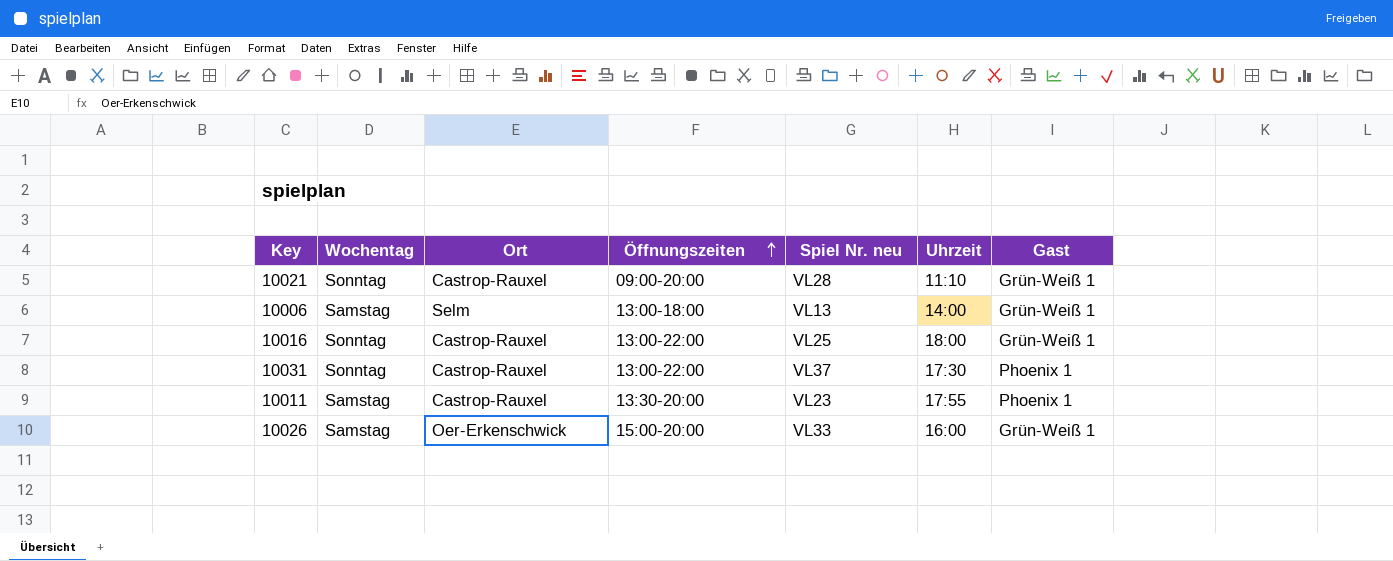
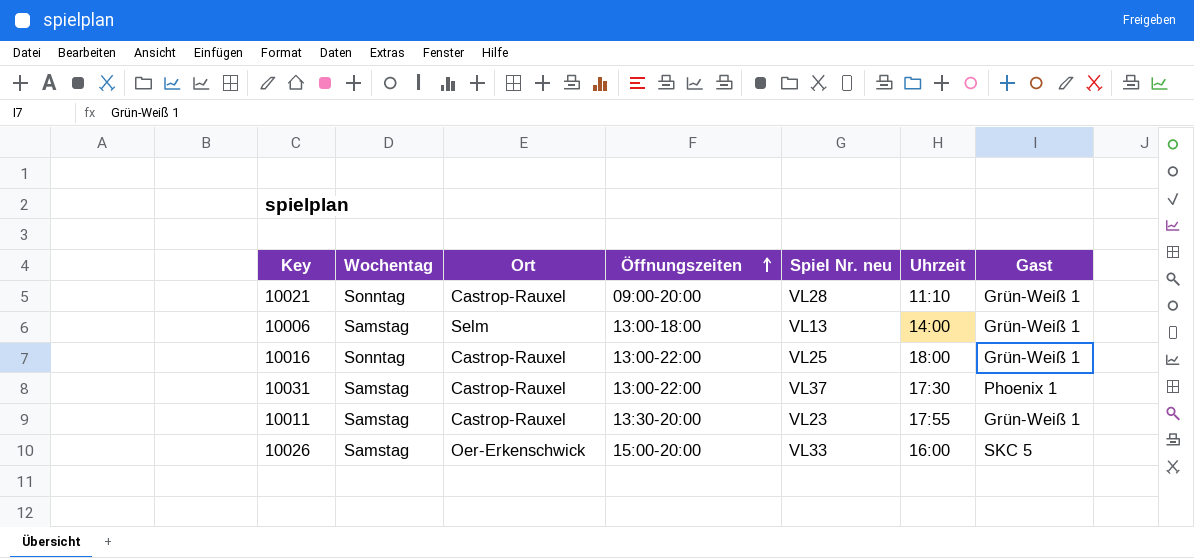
10031 | Wochentag: Sonntag -> Samstag
10011 | Gast: Phoenix 1 -> Grün-Weiß 1
10026 | Gast: Grün-Weiß 1 -> SKC 5

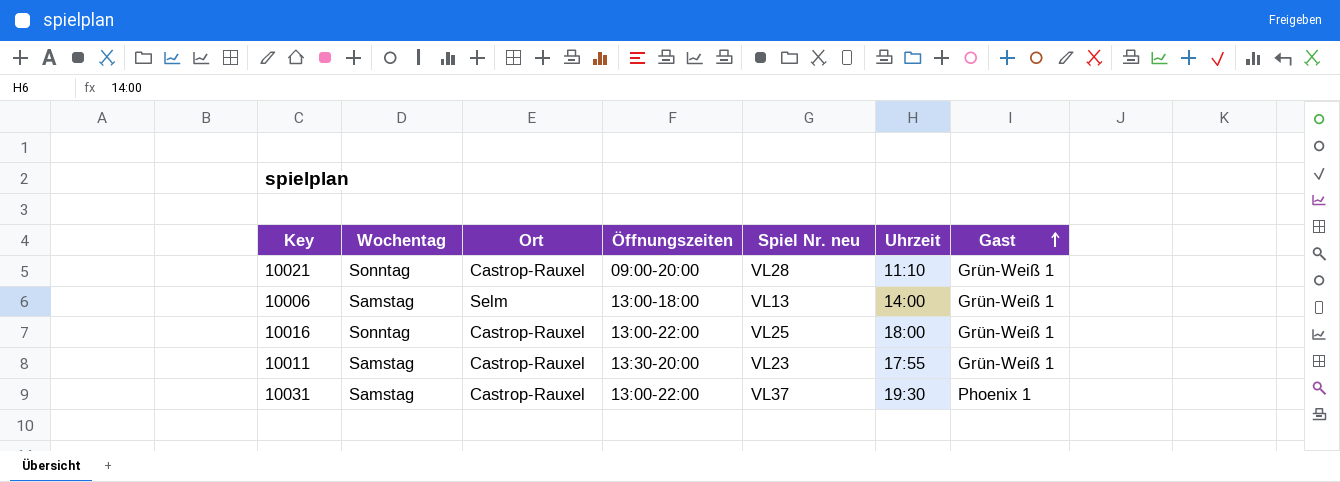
row order: Öffnungszeiten ascending -> Gast ascending
row 10026: Samstag | Oer-Erkenschwick | 15:00-20:00 | VL33 | 16:00 | SKC 5 -> none
10031 | Uhrzeit: 17:30 -> 19:30

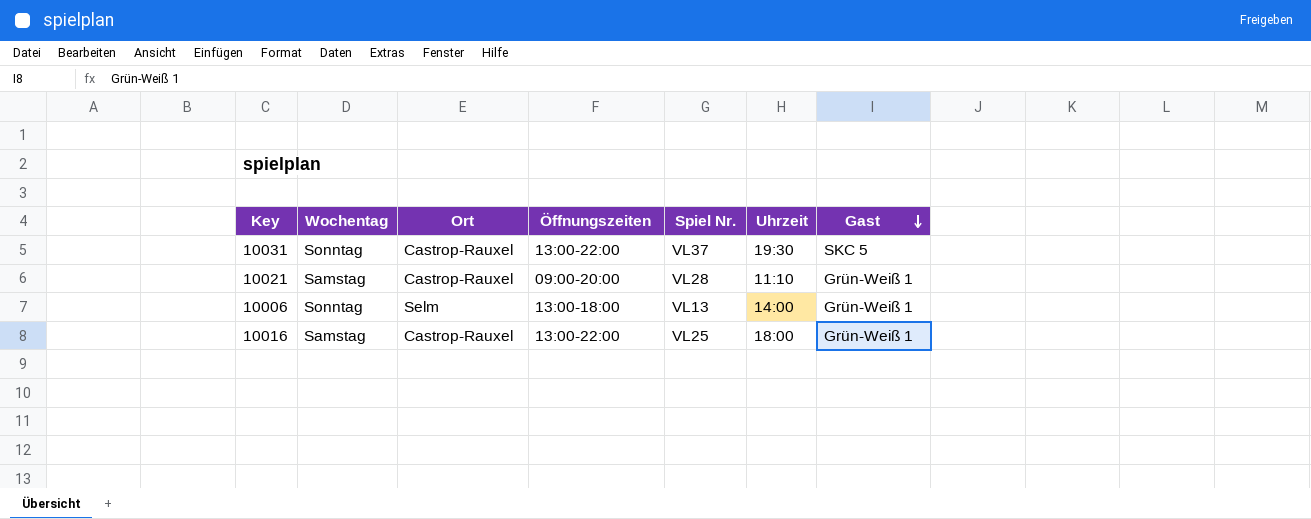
row order: Gast ascending -> Gast descending
column name: Spiel Nr. neu -> Spiel Nr.
row 10011: Samstag | Castrop-Rauxel | 13:30-20:00 | VL23 | 17:55 | Grün-Weiß 1 -> none
10031 | Wochentag: Samstag -> Sonntag
10031 | Gast: Phoenix 1 -> SKC 5
10021 | Wochentag: Sonntag -> Samstag
10006 | Wochentag: Samstag -> Sonntag
10016 | Wochentag: Sonntag -> Samstag

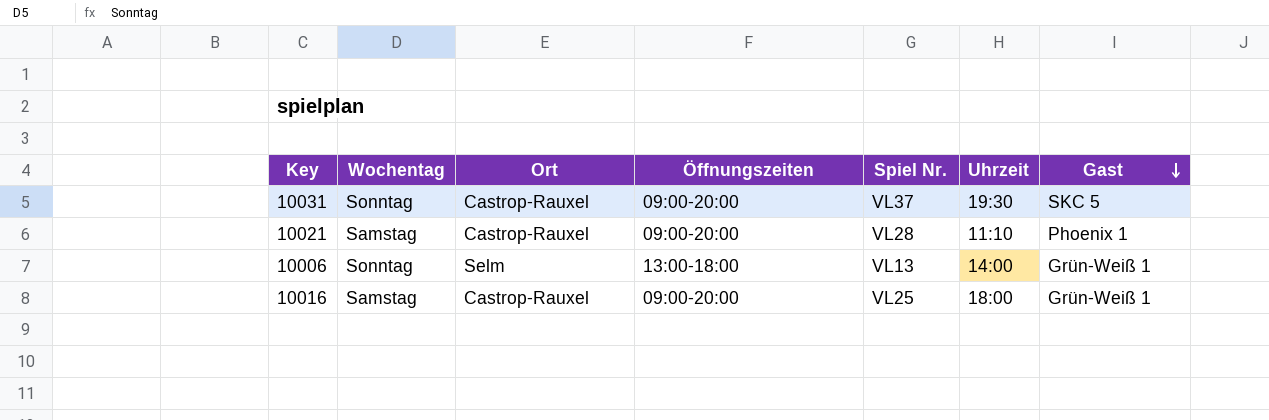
10031 | Öffnungszeiten: 13:00-22:00 -> 09:00-20:00
10021 | Gast: Grün-Weiß 1 -> Phoenix 1
10016 | Öffnungszeiten: 13:00-22:00 -> 09:00-20:00

